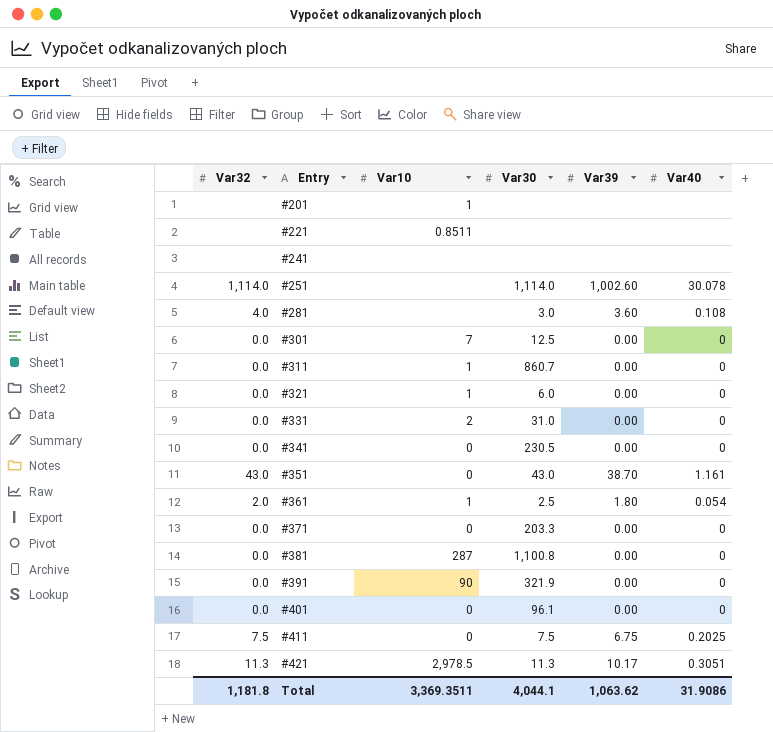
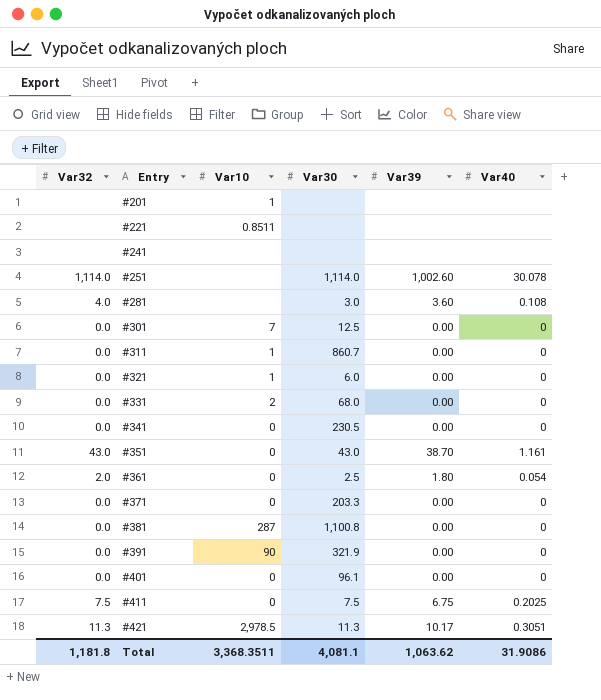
#331 | Var30: 31.0 -> 68.0
#361 | Var10: 1 -> 0
Total | Var10: 3,369.3511 -> 3,368.3511
Total | Var30: 4,044.1 -> 4,081.1

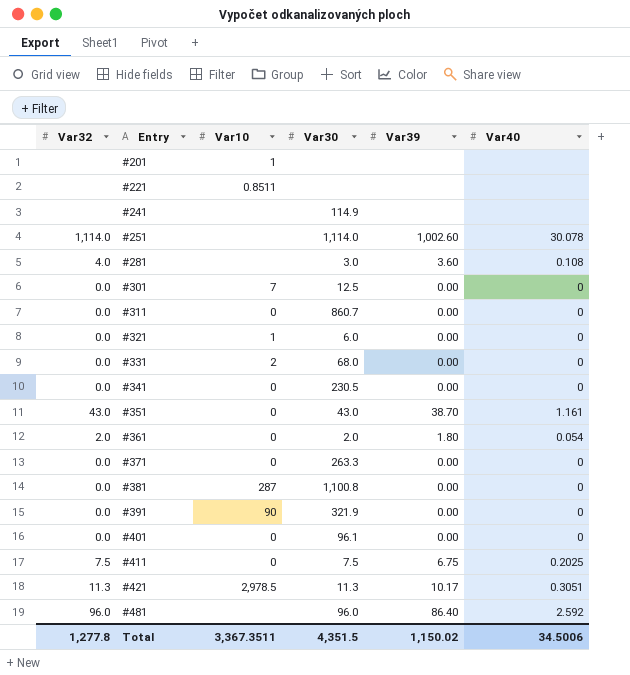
#241 | Var30: none -> 114.9
#311 | Var10: 1 -> 0
#361 | Var30: 2.5 -> 2.0
#371 | Var30: 203.3 -> 263.3
row #481: none -> 96.0 | none | 96.0 | 86.40 | 2.592
Total | Var32: 1,181.8 -> 1,277.8
Total | Var10: 3,368.3511 -> 3,367.3511
Total | Var30: 4,081.1 -> 4,351.5
Total | Var39: 1,063.62 -> 1,150.02
Total | Var40: 31.9086 -> 34.5006

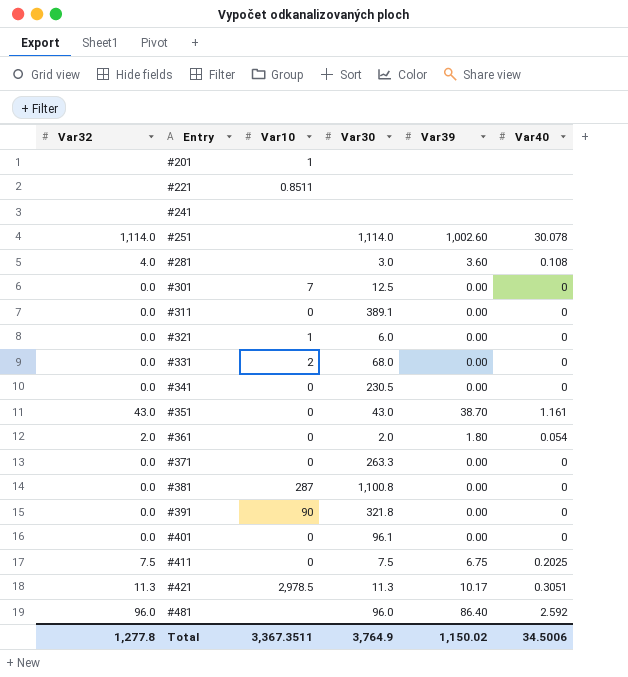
#241 | Var30: 114.9 -> none
#311 | Var30: 860.7 -> 389.1
#391 | Var30: 321.9 -> 321.8
Total | Var30: 4,351.5 -> 3,764.9

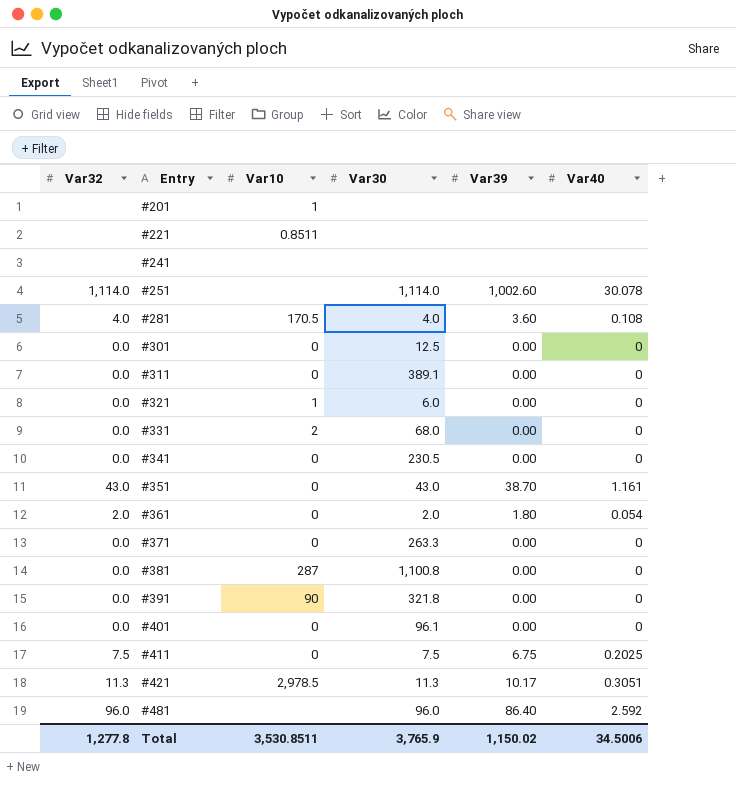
#281 | Var10: none -> 170.5
#281 | Var30: 3.0 -> 4.0
#301 | Var10: 7 -> 0
Total | Var10: 3,367.3511 -> 3,530.8511
Total | Var30: 3,764.9 -> 3,765.9

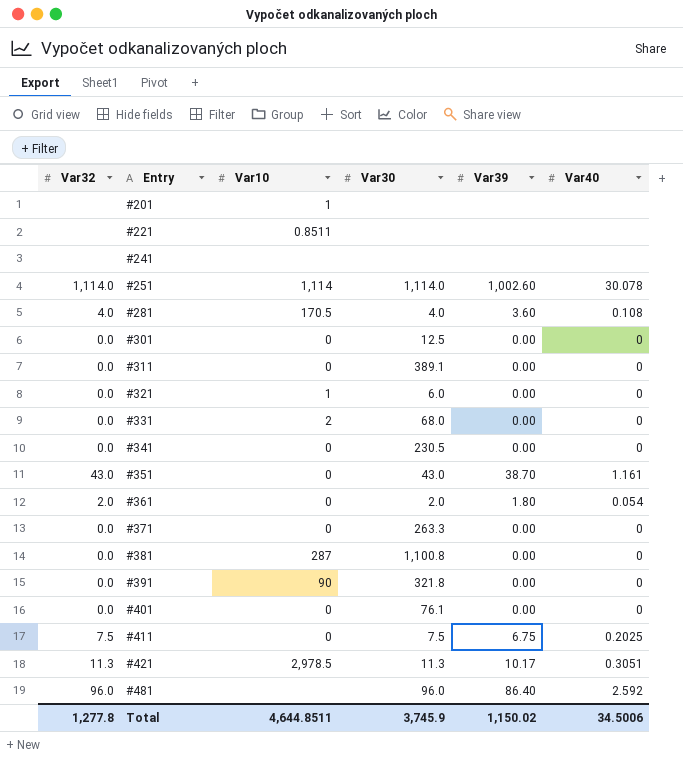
#251 | Var10: none -> 1,114
#401 | Var30: 96.1 -> 76.1
Total | Var10: 3,530.8511 -> 4,644.8511
Total | Var30: 3,765.9 -> 3,745.9

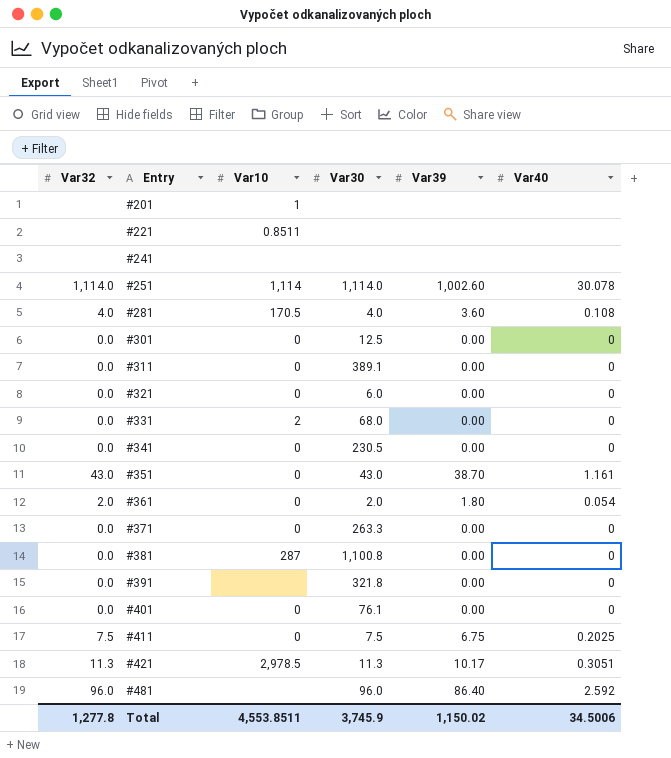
#321 | Var10: 1 -> 0
#391 | Var10: 90 -> none
Total | Var10: 4,644.8511 -> 4,553.8511

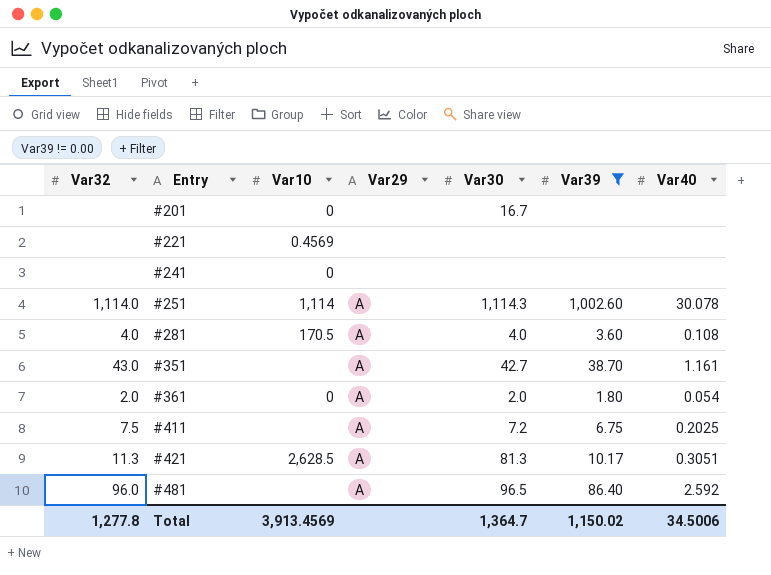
filter: none -> Var39 != 0.00
column Var29 | position: none -> 4
#201 | Var10: 1 -> 0
#201 | Var30: none -> 16.7
#221 | Var10: 0.8511 -> 0.4569
#241 | Var10: none -> 0
#251 | Var30: 1,114.0 -> 1,114.3
#351 | Var10: 0 -> none
#351 | Var30: 43.0 -> 42.7
#411 | Var10: 0 -> none
#411 | Var30: 7.5 -> 7.2
#421 | Var10: 2,978.5 -> 2,628.5
#421 | Var30: 11.3 -> 81.3
#481 | Var30: 96.0 -> 96.5
Total | Var10: 4,553.8511 -> 3,913.4569
Total | Var30: 3,745.9 -> 1,364.7

